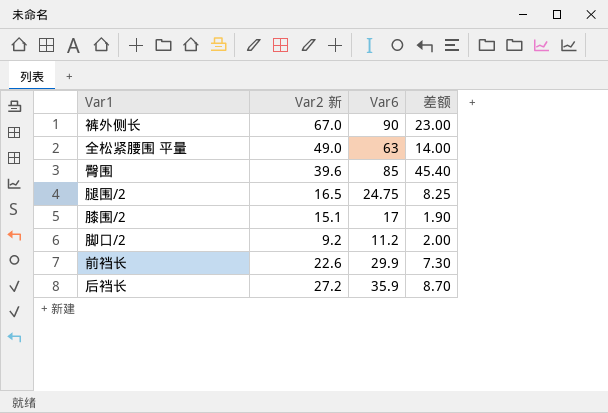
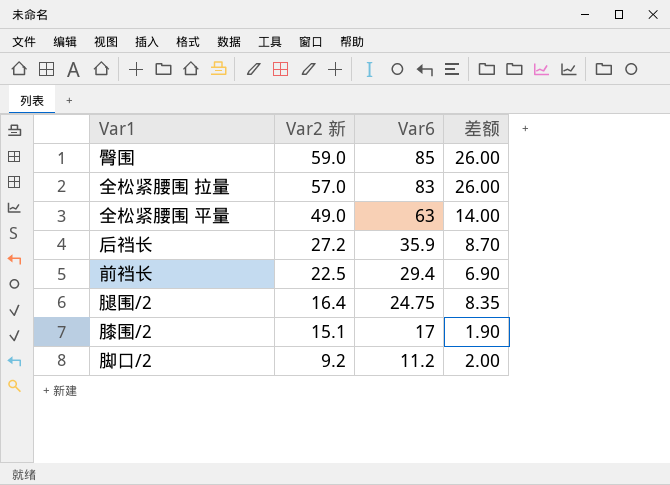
row order: none -> Var2 新 descending
row 裤外侧长: 67.0 | 90 | 23.00 -> none
臀围 | Var2 新: 39.6 -> 59.0
臀围 | 差额: 45.40 -> 26.00
row 全松紧腰围 拉量: none -> 57.0 | 83 | 26.00
前裆长 | Var2 新: 22.6 -> 22.5
前裆长 | Var6: 29.9 -> 29.4
前裆长 | 差额: 7.30 -> 6.90
腿围/2 | Var2 新: 16.5 -> 16.4
腿围/2 | 差额: 8.25 -> 8.35

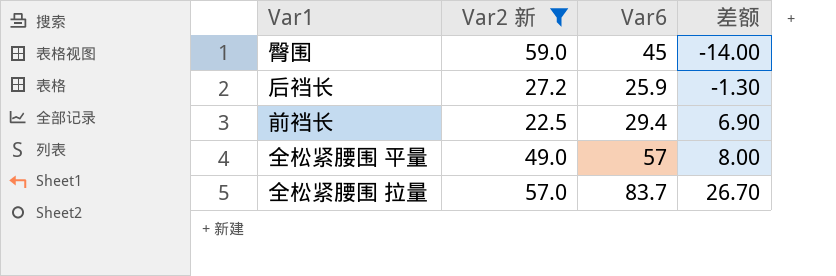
filter: none -> Var2 新 >= 22.5
row order: Var2 新 descending -> 差额 ascending
臀围 | Var6: 85 -> 45
臀围 | 差额: 26.00 -> -14.00
后裆长 | Var6: 35.9 -> 25.9
后裆长 | 差额: 8.70 -> -1.30
全松紧腰围 平量 | Var6: 63 -> 57
全松紧腰围 平量 | 差额: 14.00 -> 8.00
全松紧腰围 拉量 | Var6: 83 -> 83.7
全松紧腰围 拉量 | 差额: 26.00 -> 26.70

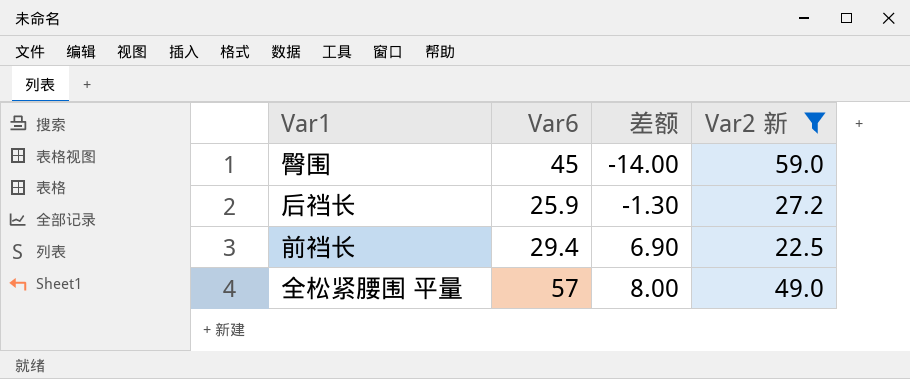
column Var2 新 | position: 2 -> 4
row 全松紧腰围 拉量: 57.0 | 83.7 | 26.70 -> none

